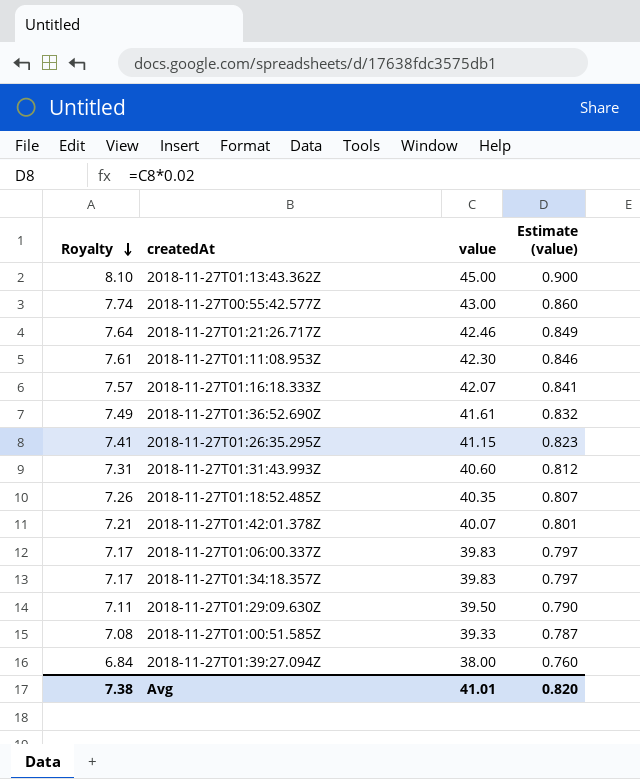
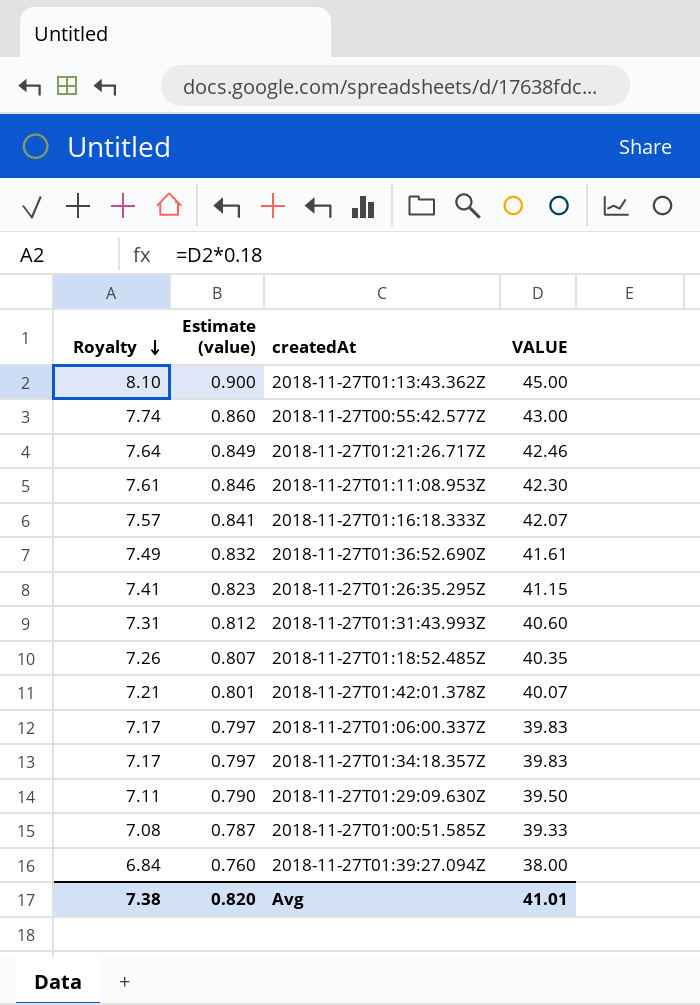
column Estimate (value) | position: 4 -> 2
column name: value -> VALUE

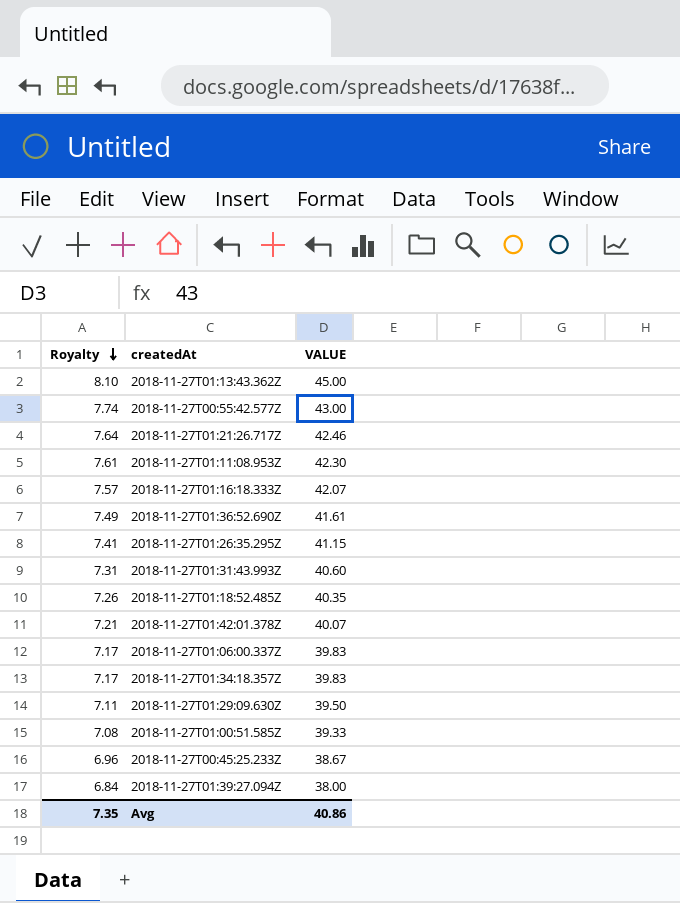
column Estimate (value) | formula: [VALUE] * 0.02 -> none
row 2018-11-27T00:45:25.233Z: none -> 6.96 | 38.67
Avg | Royalty: 7.38 -> 7.35
Avg | VALUE: 41.01 -> 40.86

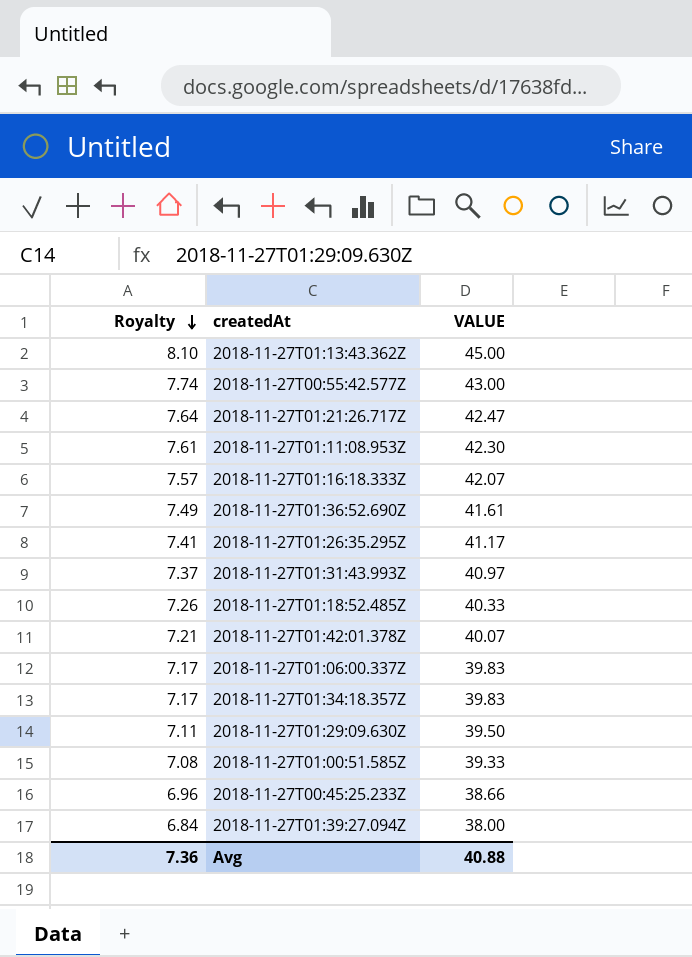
2018-11-27T01:21:26.717Z | VALUE: 42.46 -> 42.47
2018-11-27T01:26:35.295Z | VALUE: 41.15 -> 41.17
2018-11-27T01:31:43.993Z | Royalty: 7.31 -> 7.37
2018-11-27T01:31:43.993Z | VALUE: 40.60 -> 40.97
2018-11-27T01:18:52.485Z | VALUE: 40.35 -> 40.33
2018-11-27T00:45:25.233Z | VALUE: 38.67 -> 38.66
Avg | Royalty: 7.35 -> 7.36
Avg | VALUE: 40.86 -> 40.88

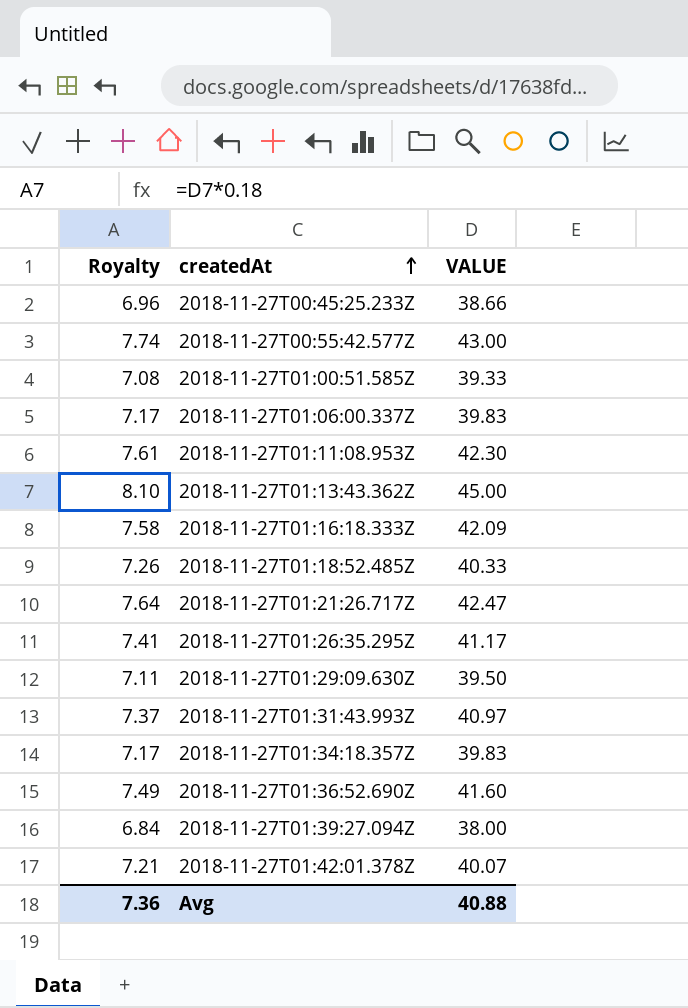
row order: Royalty descending -> createdAt ascending
2018-11-27T01:16:18.333Z | Royalty: 7.57 -> 7.58
2018-11-27T01:16:18.333Z | VALUE: 42.07 -> 42.09
2018-11-27T01:36:52.690Z | VALUE: 41.61 -> 41.60

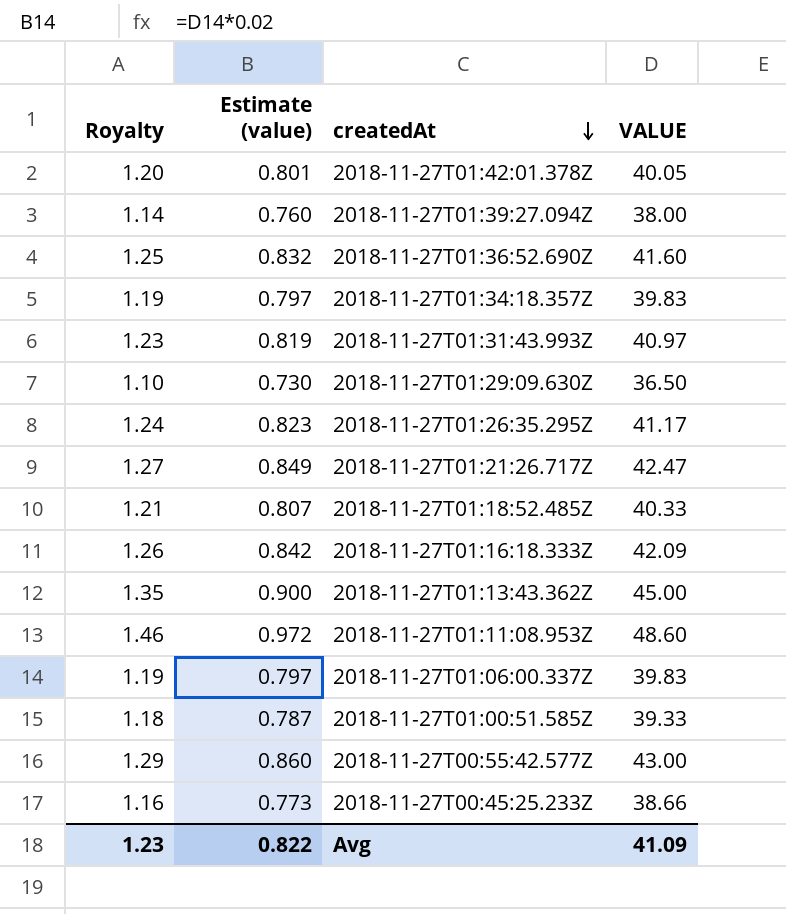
row order: createdAt ascending -> createdAt descending
column Royalty | formula: [VALUE] * 0.18 -> [VALUE] * 0.03
column Estimate (value) | formula: none -> [VALUE] * 0.02
2018-11-27T01:42:01.378Z | VALUE: 40.07 -> 40.05
2018-11-27T01:29:09.630Z | VALUE: 39.50 -> 36.50
2018-11-27T01:11:08.953Z | VALUE: 42.30 -> 48.60
Avg | Royalty: 7.36 -> 1.23
Avg | VALUE: 40.88 -> 41.09

